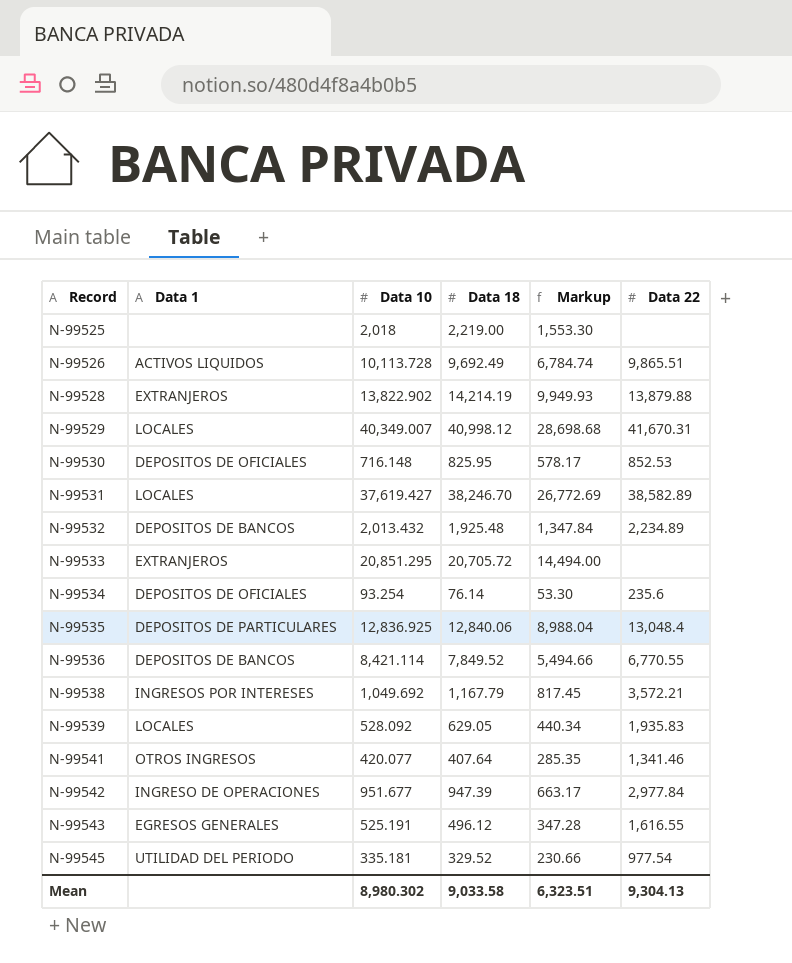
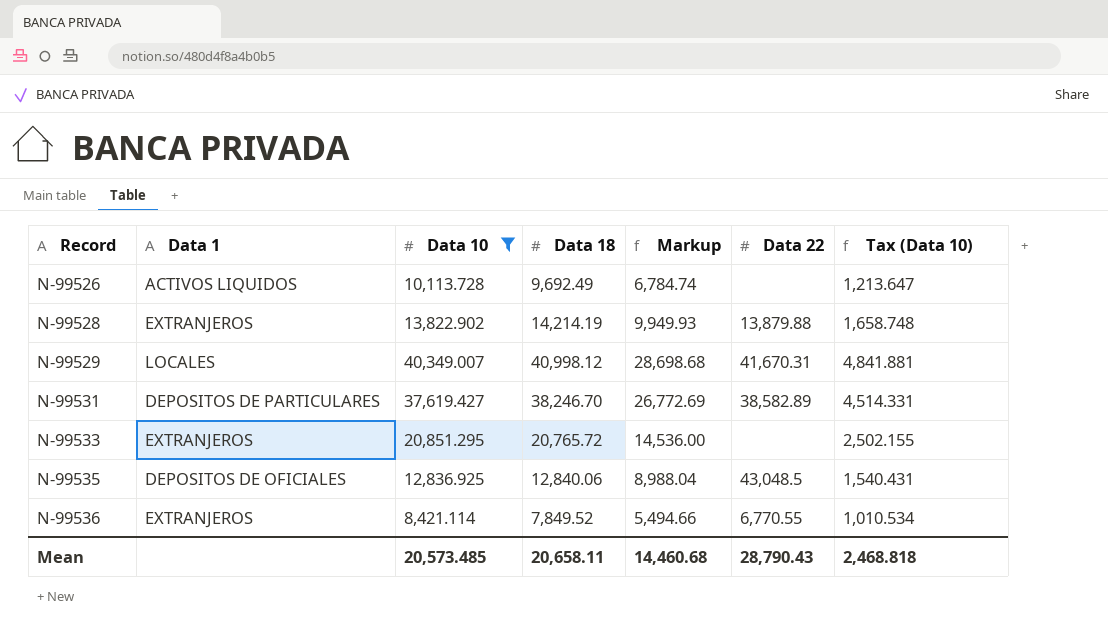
filter: none -> Data 10 >= 8,421.114
column Tax (Data 10) | formula: none -> [Data 10] * 0.12
N-99526 | Data 22: 9,865.51 -> none
N-99531 | Data 1: LOCALES -> DEPOSITOS DE PARTICULARES
N-99533 | Data 18: 20,705.72 -> 20,765.72
N-99533 | Markup: 14,494.00 -> 14,536.00
N-99535 | Data 1: DEPOSITOS DE PARTICULARES -> DEPOSITOS DE OFICIALES
N-99535 | Data 22: 13,048.4 -> 43,048.5
N-99536 | Data 1: DEPOSITOS DE BANCOS -> EXTRANJEROS
Mean | Data 10: 8,980.302 -> 20,573.485
Mean | Data 18: 9,033.58 -> 20,658.11
Mean | Markup: 6,323.51 -> 14,460.68
Mean | Data 22: 9,304.13 -> 28,790.43

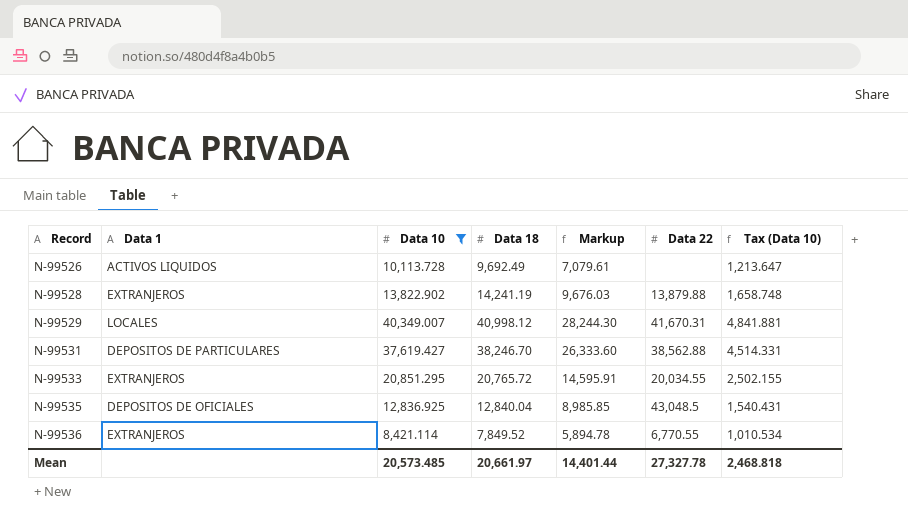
column Markup | formula: [Data 18] * 0.7 -> [Data 10] * 0.7
N-99528 | Data 18: 14,214.19 -> 14,241.19
N-99531 | Data 22: 38,582.89 -> 38,562.88
N-99533 | Data 22: none -> 20,034.55
N-99535 | Data 18: 12,840.06 -> 12,840.04
Mean | Data 18: 20,658.11 -> 20,661.97
Mean | Markup: 14,460.68 -> 14,401.44
Mean | Data 22: 28,790.43 -> 27,327.78

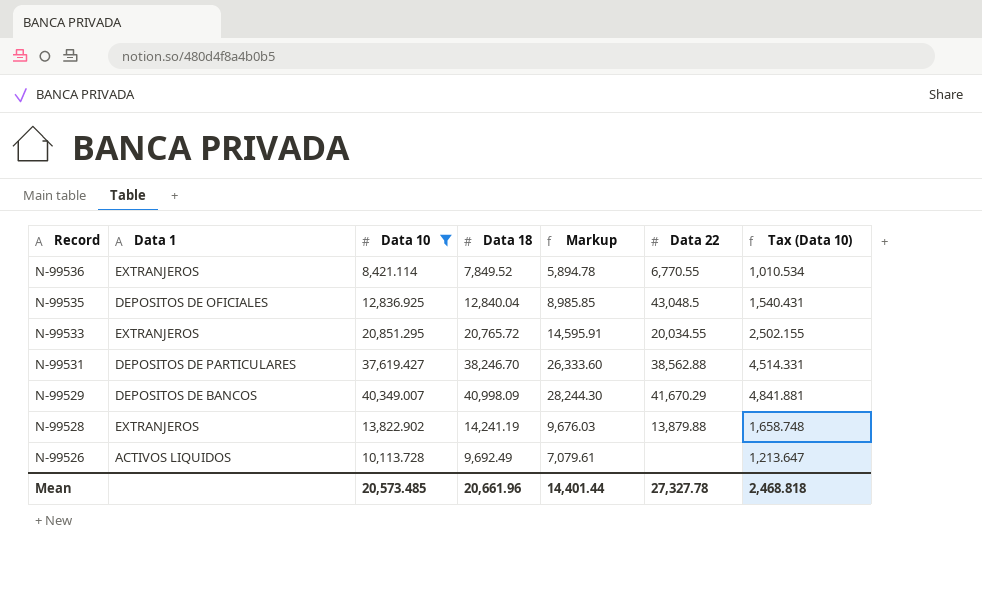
row order: Record ascending -> Record descending
N-99529 | Data 1: LOCALES -> DEPOSITOS DE BANCOS
N-99529 | Data 18: 40,998.12 -> 40,998.09
N-99529 | Data 22: 41,670.31 -> 41,670.29
Mean | Data 18: 20,661.97 -> 20,661.96

